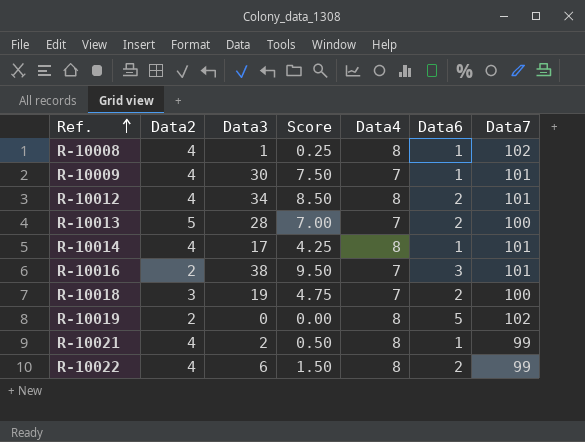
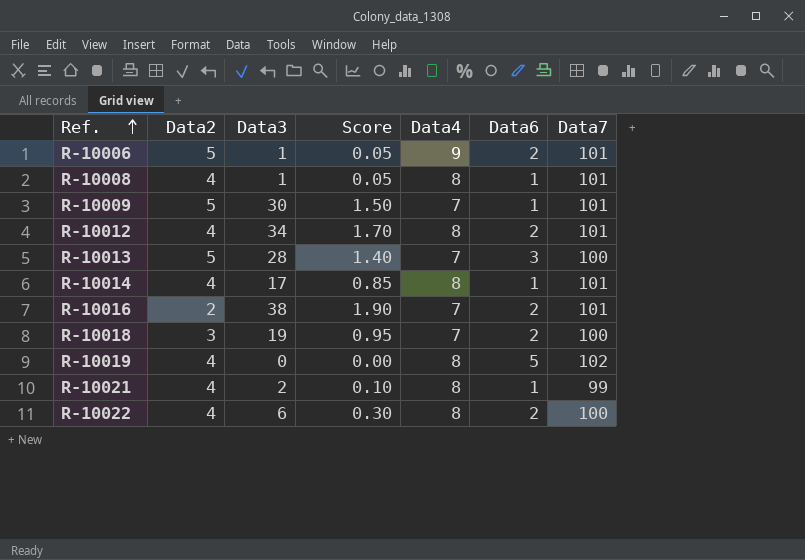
column Score | formula: [Data3] * 0.25 -> [Data3] * 0.05
row R-10006: none -> 5 | 1 | 0.05 | 9 | 2 | 101
R-10008 | Data7: 102 -> 101
R-10009 | Data2: 4 -> 5
R-10013 | Data6: 2 -> 3
R-10016 | Data6: 3 -> 2
R-10019 | Data2: 2 -> 4
R-10022 | Data7: 99 -> 100

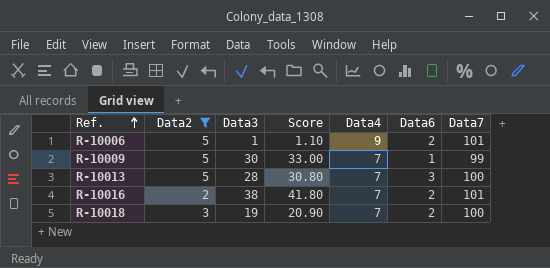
filter: none -> Data2 != 4
column Score | formula: [Data3] * 0.05 -> [Data3] * 1.1
R-10009 | Data7: 101 -> 99

